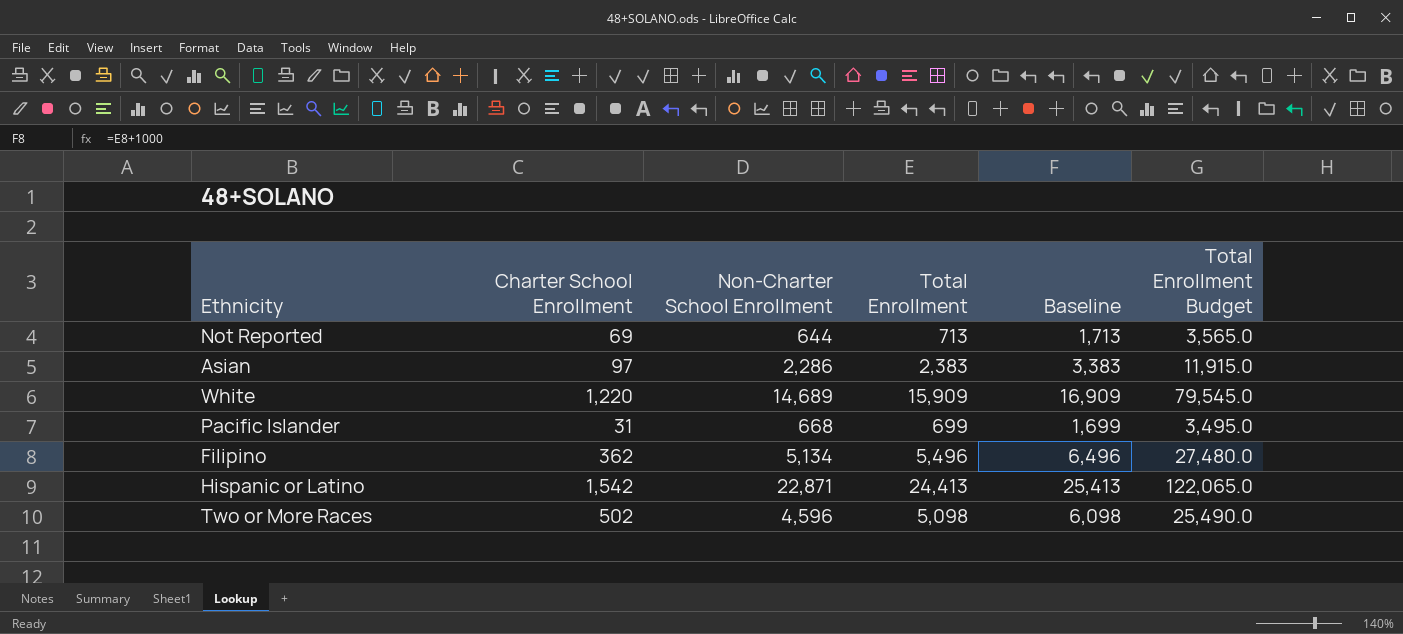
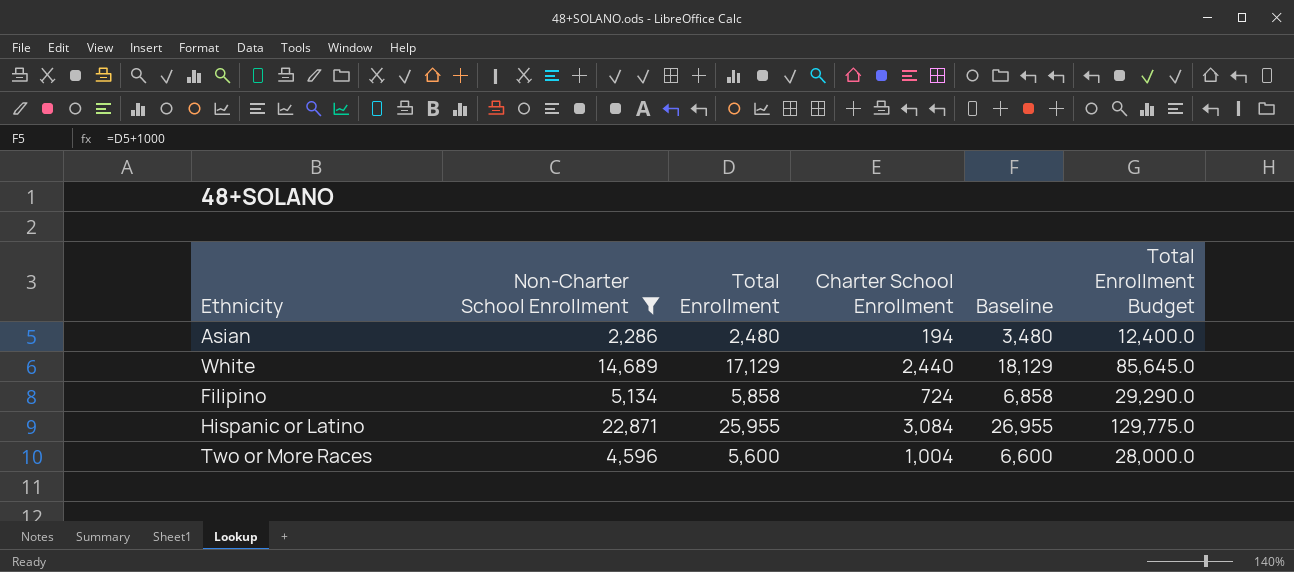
filter: none -> Non-Charter School Enrollment >= 2,286
column Charter School Enrollment | position: 2 -> 4
Asian | Total Enrollment: 2,383 -> 2,480
Asian | Charter School Enrollment: 97 -> 194
Asian | Baseline: 3,383 -> 3,480
Asian | Total Enrollment Budget: 11,915.0 -> 12,400.0
White | Total Enrollment: 15,909 -> 17,129
White | Charter School Enrollment: 1,220 -> 2,440
White | Baseline: 16,909 -> 18,129
White | Total Enrollment Budget: 79,545.0 -> 85,645.0
Filipino | Total Enrollment: 5,496 -> 5,858
Filipino | Charter School Enrollment: 362 -> 724
Filipino | Baseline: 6,496 -> 6,858
Filipino | Total Enrollment Budget: 27,480.0 -> 29,290.0
Hispanic or Latino | Total Enrollment: 24,413 -> 25,955
Hispanic or Latino | Charter School Enrollment: 1,542 -> 3,084
Hispanic or Latino | Baseline: 25,413 -> 26,955
Hispanic or Latino | Total Enrollment Budget: 122,065.0 -> 129,775.0
Two or More Races | Total Enrollment: 5,098 -> 5,600
Two or More Races | Charter School Enrollment: 502 -> 1,004
Two or More Races | Baseline: 6,098 -> 6,600
Two or More Races | Total Enrollment Budget: 25,490.0 -> 28,000.0

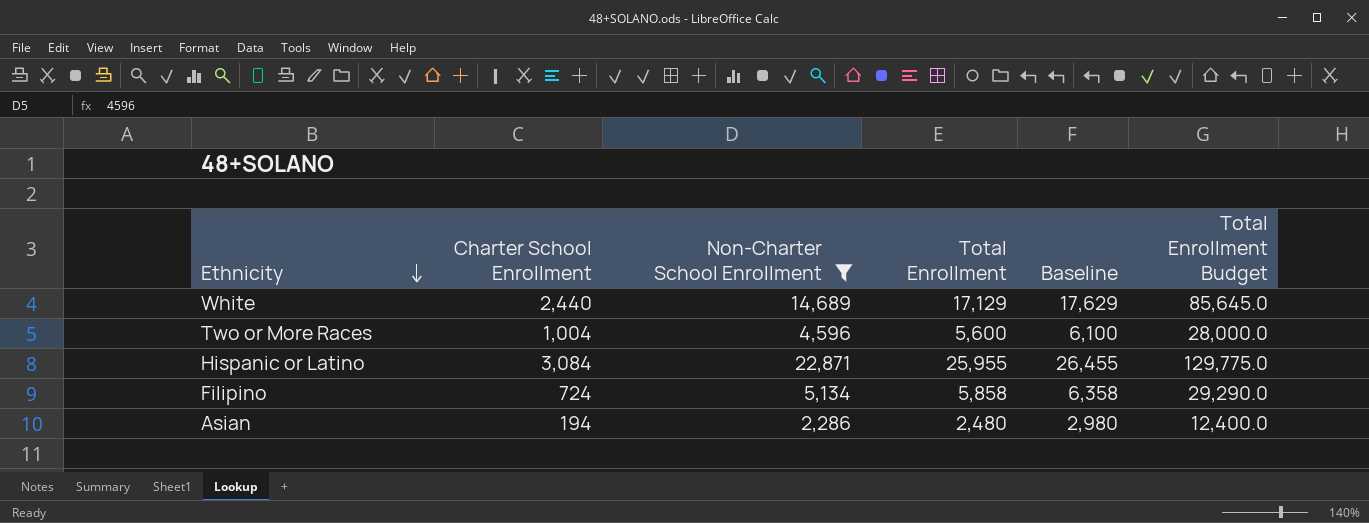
row order: none -> Ethnicity descending
column Charter School Enrollment | position: 4 -> 2
column Baseline | formula: [Total Enrollment] + 1000 -> [Total Enrollment] + 500

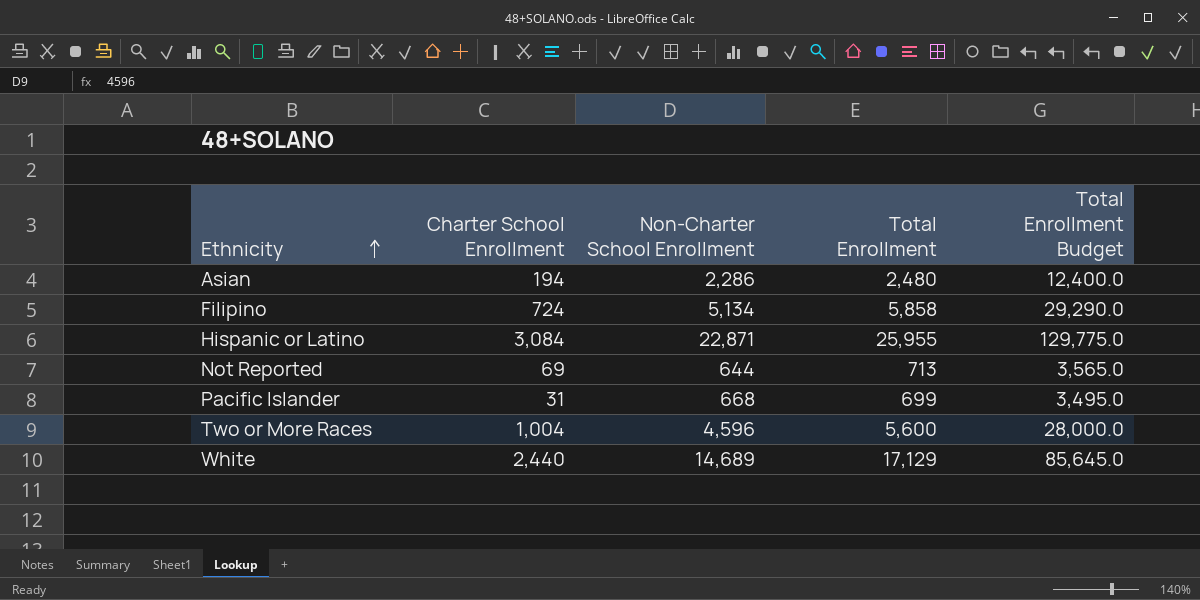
filter: Non-Charter School Enrollment >= 2,286 -> none
row order: Ethnicity descending -> Ethnicity ascending
column Baseline | formula: [Total Enrollment] + 500 -> none

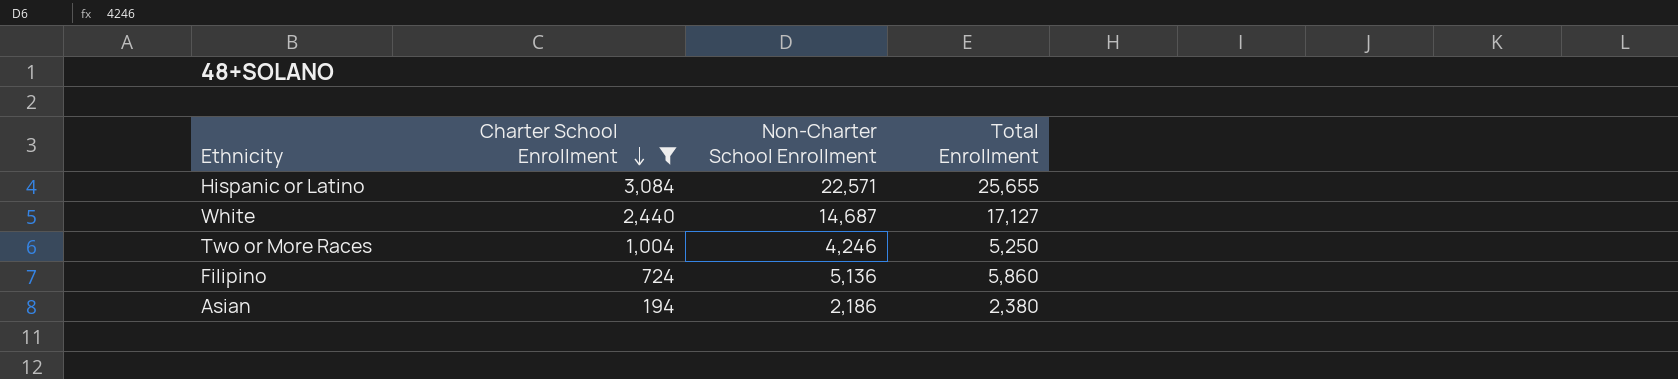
filter: none -> Charter School Enrollment >= 194
row order: Ethnicity ascending -> Charter School Enrollment descending
column Total Enrollment Budget | formula: [Total Enrollment] * 5 -> none
Hispanic or Latino | Non-Charter School Enrollment: 22,871 -> 22,571
Hispanic or Latino | Total Enrollment: 25,955 -> 25,655
White | Non-Charter School Enrollment: 14,689 -> 14,687
White | Total Enrollment: 17,129 -> 17,127
Two or More Races | Non-Charter School Enrollment: 4,596 -> 4,246
Two or More Races | Total Enrollment: 5,600 -> 5,250
Filipino | Non-Charter School Enrollment: 5,134 -> 5,136
Filipino | Total Enrollment: 5,858 -> 5,860
Asian | Non-Charter School Enrollment: 2,286 -> 2,186
Asian | Total Enrollment: 2,480 -> 2,380

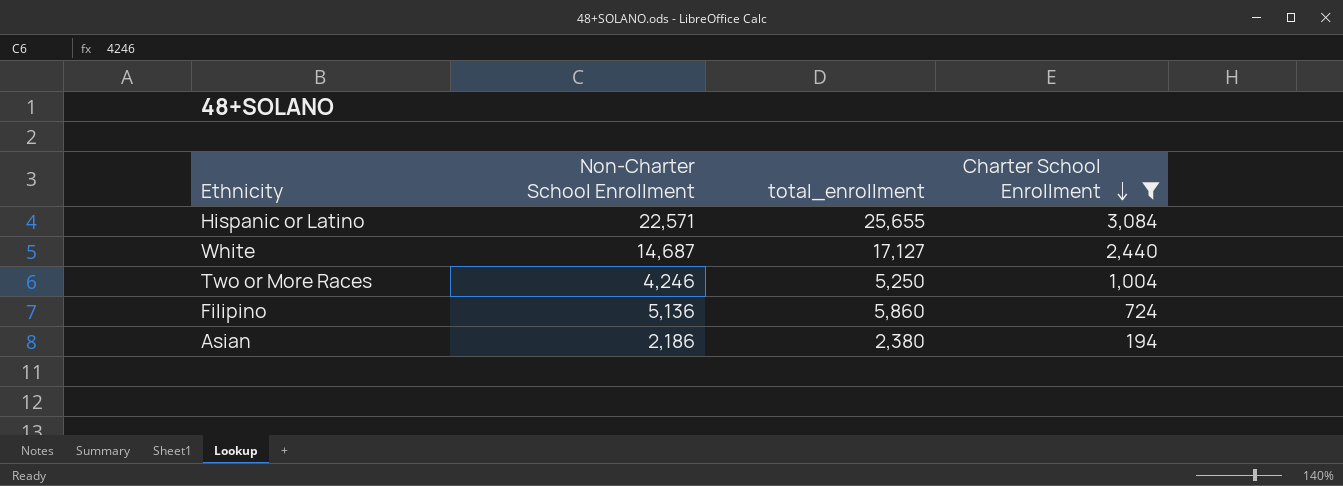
column name: Total Enrollment -> total_enrollment
column Charter School Enrollment | position: 2 -> 4

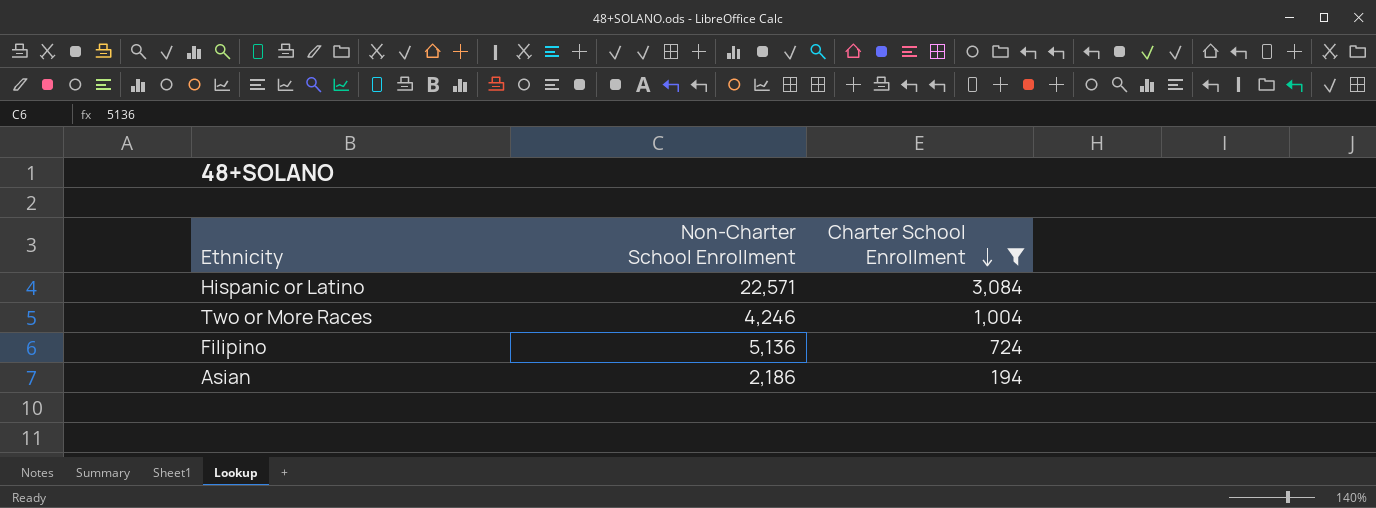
column total_enrollment | formula: [Non-Charter School Enrollment] + [Charter School Enrollment] -> none
row White: 14,687 | 17,127 | 2,440 -> none

